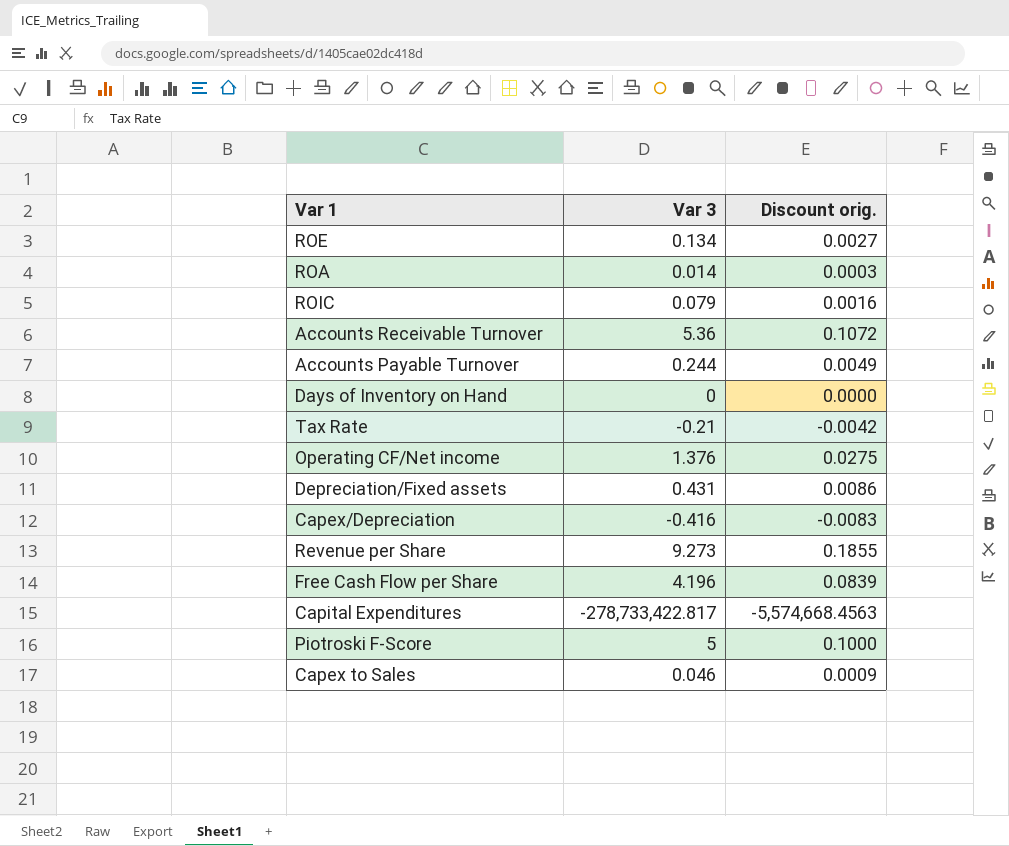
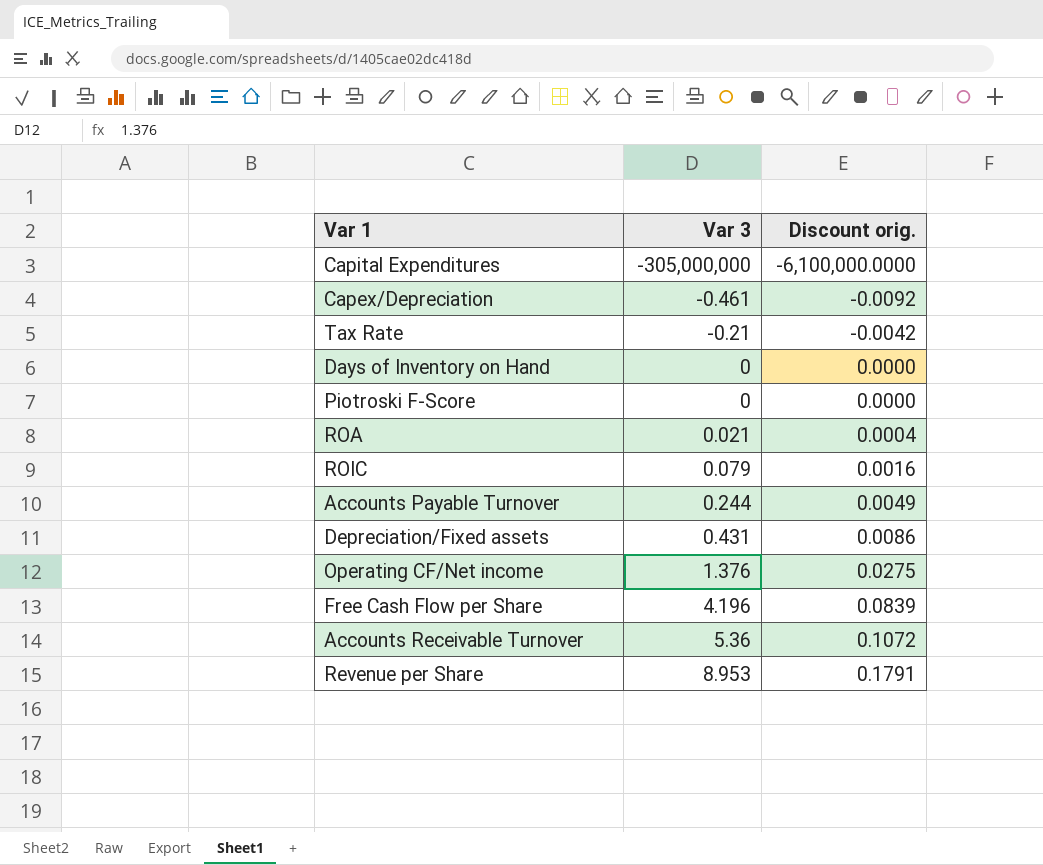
row order: none -> Var 3 ascending
row ROE: 0.134 | 0.0027 -> none
row Capex to Sales: 0.046 | 0.0009 -> none
Capital Expenditures | Var 3: -278,733,422.817 -> -305,000,000
Capital Expenditures | Discount orig.: -5,574,668.4563 -> -6,100,000.0000
Capex/Depreciation | Var 3: -0.416 -> -0.461
Capex/Depreciation | Discount orig.: -0.0083 -> -0.0092
Piotroski F-Score | Var 3: 5 -> 0
Piotroski F-Score | Discount orig.: 0.1000 -> 0.0000
ROA | Var 3: 0.014 -> 0.021
ROA | Discount orig.: 0.0003 -> 0.0004
Revenue per Share | Var 3: 9.273 -> 8.953
Revenue per Share | Discount orig.: 0.1855 -> 0.1791

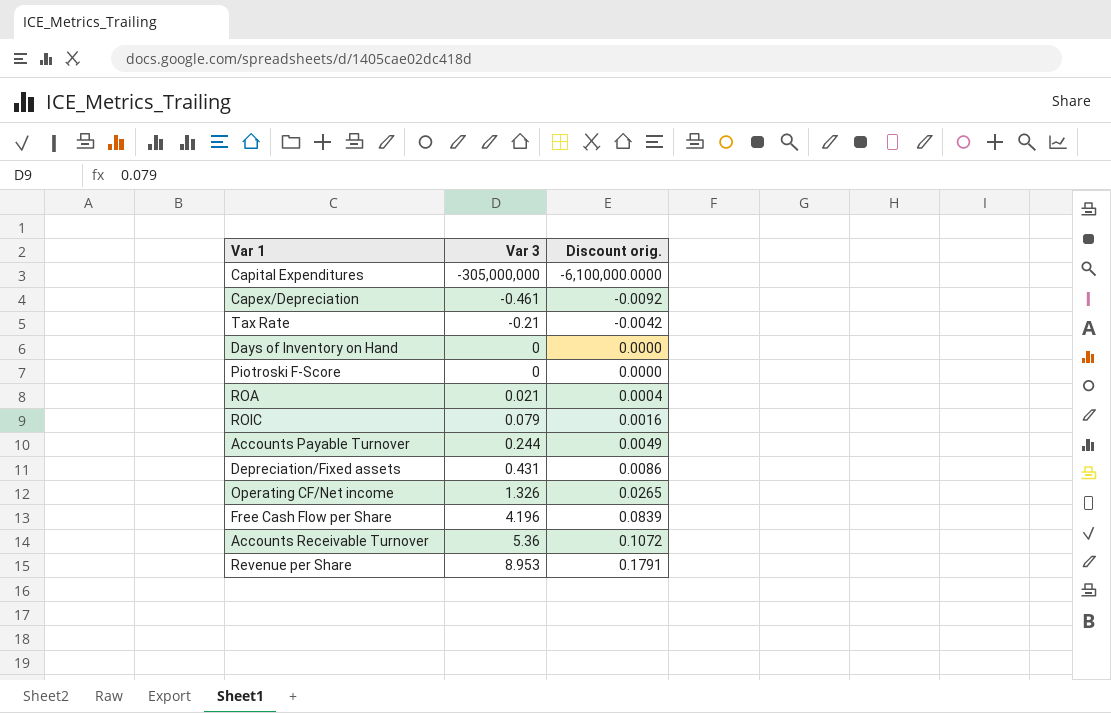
Operating CF/Net income | Var 3: 1.376 -> 1.326
Operating CF/Net income | Discount orig.: 0.0275 -> 0.0265

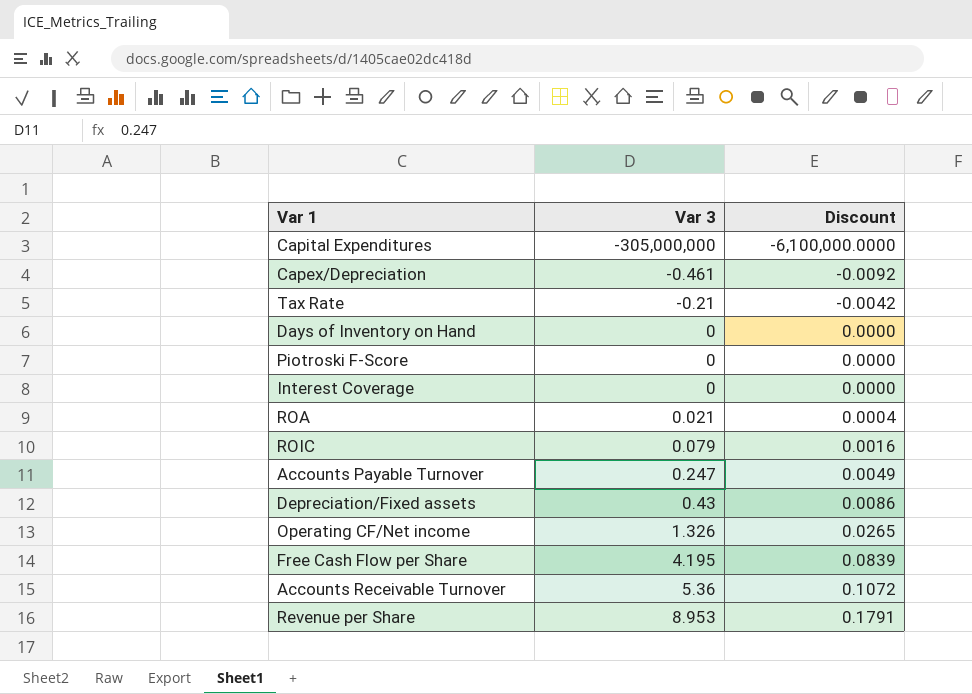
column name: Discount orig. -> Discount
row Interest Coverage: none -> 0 | 0.0000
Accounts Payable Turnover | Var 3: 0.244 -> 0.247
Depreciation/Fixed assets | Var 3: 0.431 -> 0.43
Free Cash Flow per Share | Var 3: 4.196 -> 4.195

